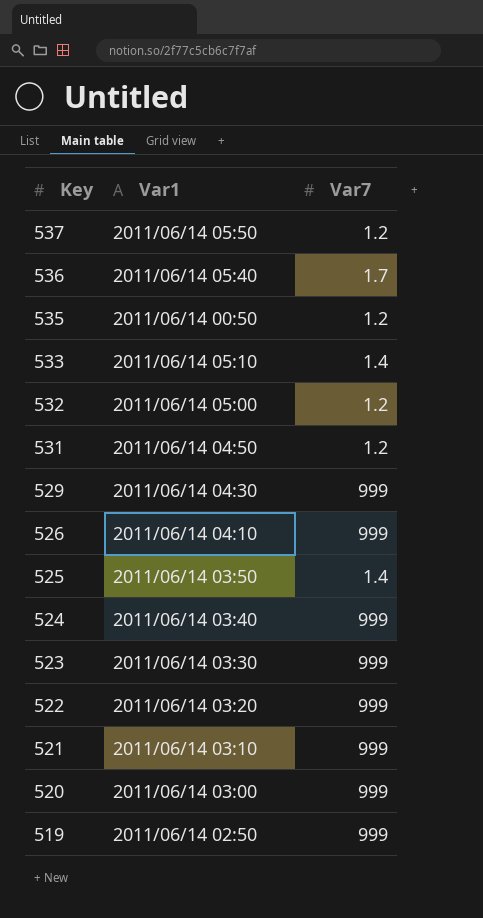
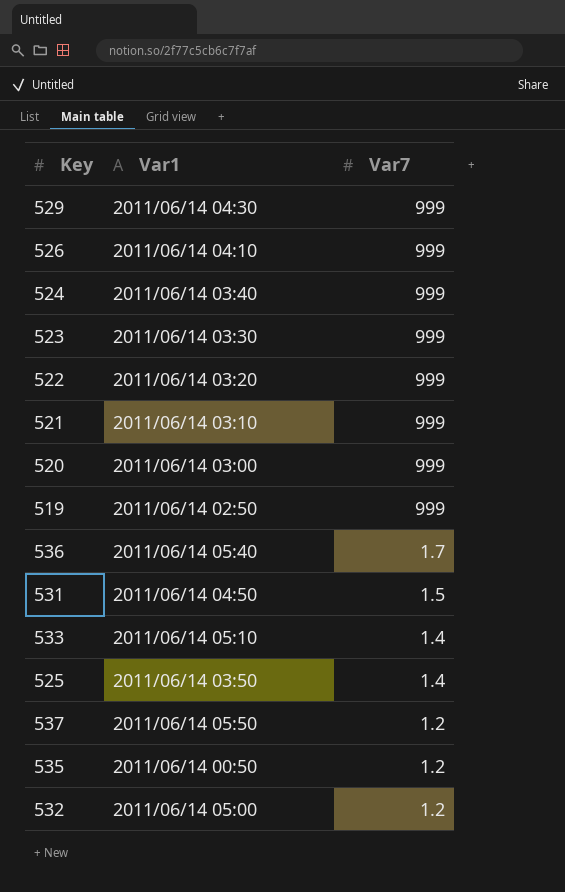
row order: Key descending -> Var7 descending
531 | Var7: 1.2 -> 1.5

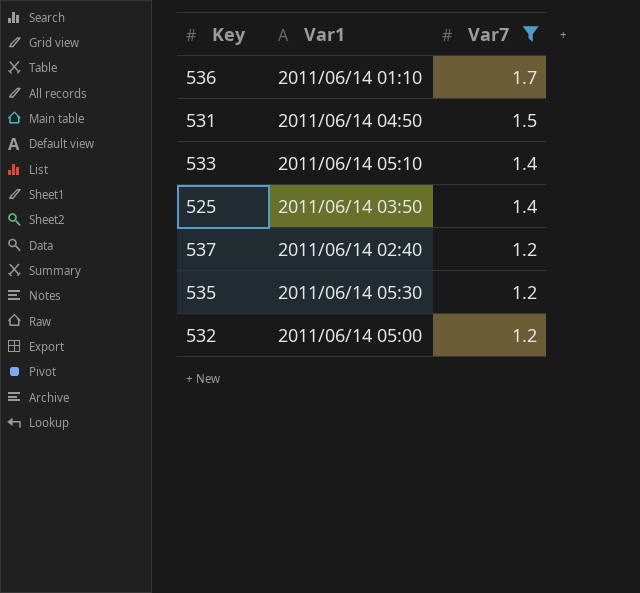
filter: none -> Var7 != 999
536 | Var1: 2011/06/14 05:40 -> 2011/06/14 01:10
537 | Var1: 2011/06/14 05:50 -> 2011/06/14 02:40
535 | Var1: 2011/06/14 00:50 -> 2011/06/14 05:30

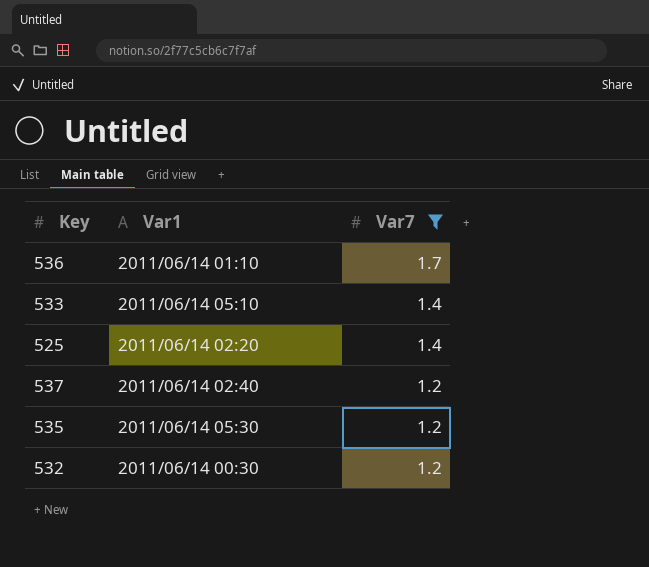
row 531: 2011/06/14 04:50 | 1.5 -> none
525 | Var1: 2011/06/14 03:50 -> 2011/06/14 02:20
532 | Var1: 2011/06/14 05:00 -> 2011/06/14 00:30

